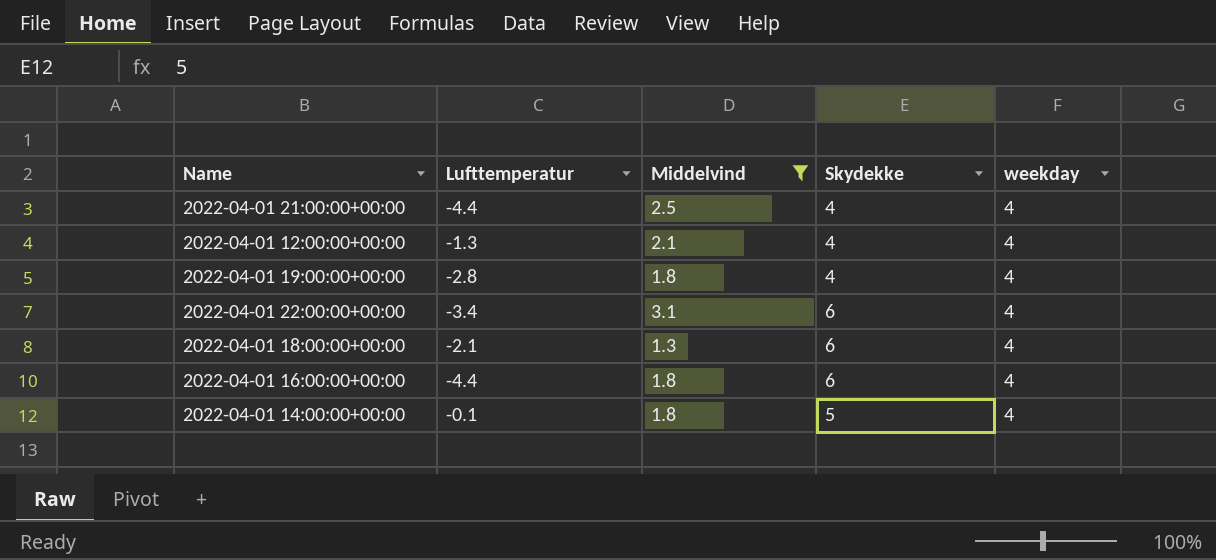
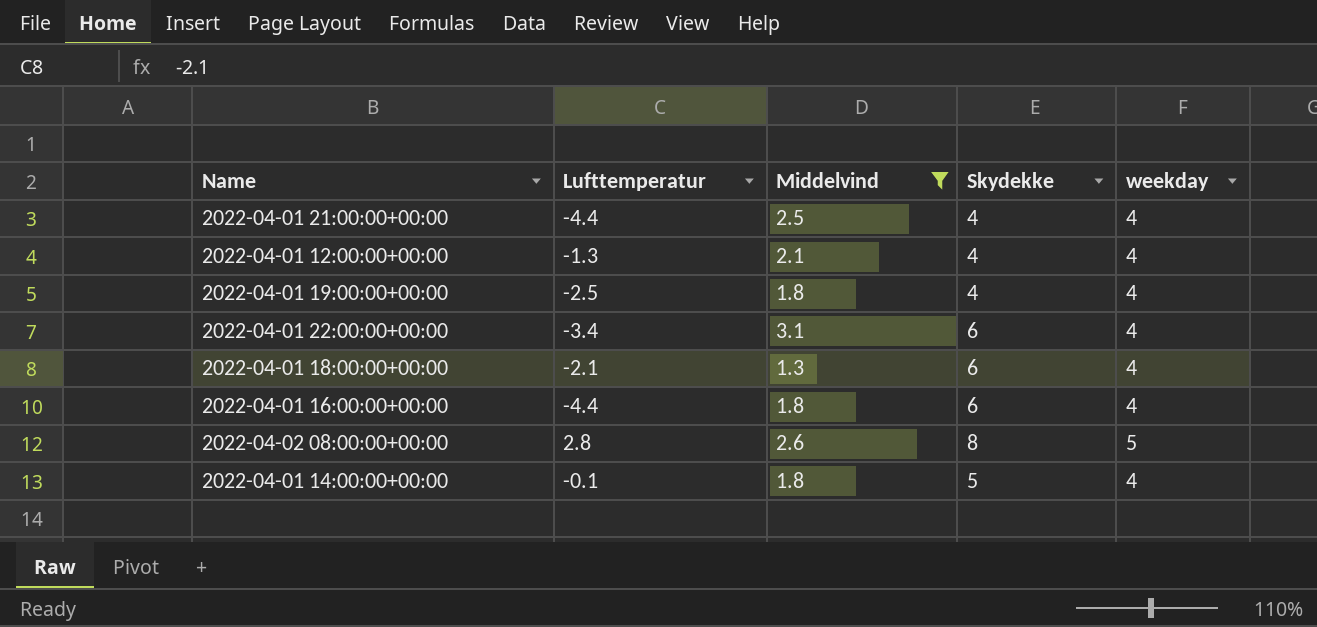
2022-04-01 19:00:00+00:00 | Lufttemperatur: -2.8 -> -2.5
row 2022-04-02 08:00:00+00:00: none -> 2.8 | 2.6 | 8 | 5

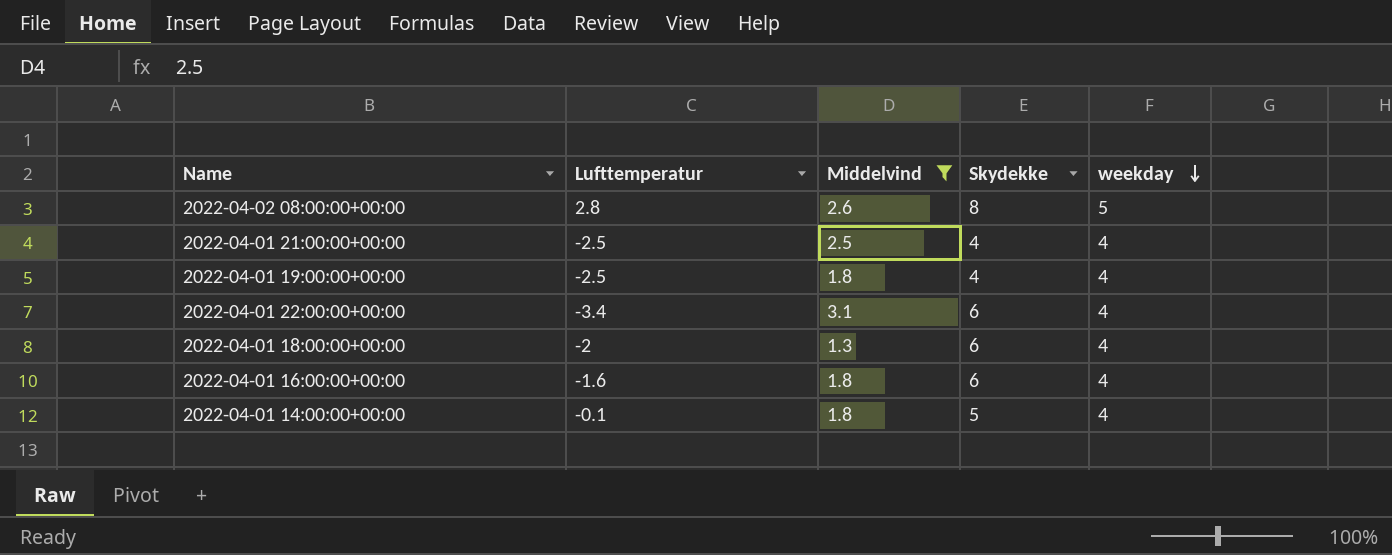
row order: none -> weekday descending
row 2022-04-01 12:00:00+00:00: -1.3 | 2.1 | 4 | 4 -> none
2022-04-01 21:00:00+00:00 | Lufttemperatur: -4.4 -> -2.5
2022-04-01 18:00:00+00:00 | Lufttemperatur: -2.1 -> -2
2022-04-01 16:00:00+00:00 | Lufttemperatur: -4.4 -> -1.6

